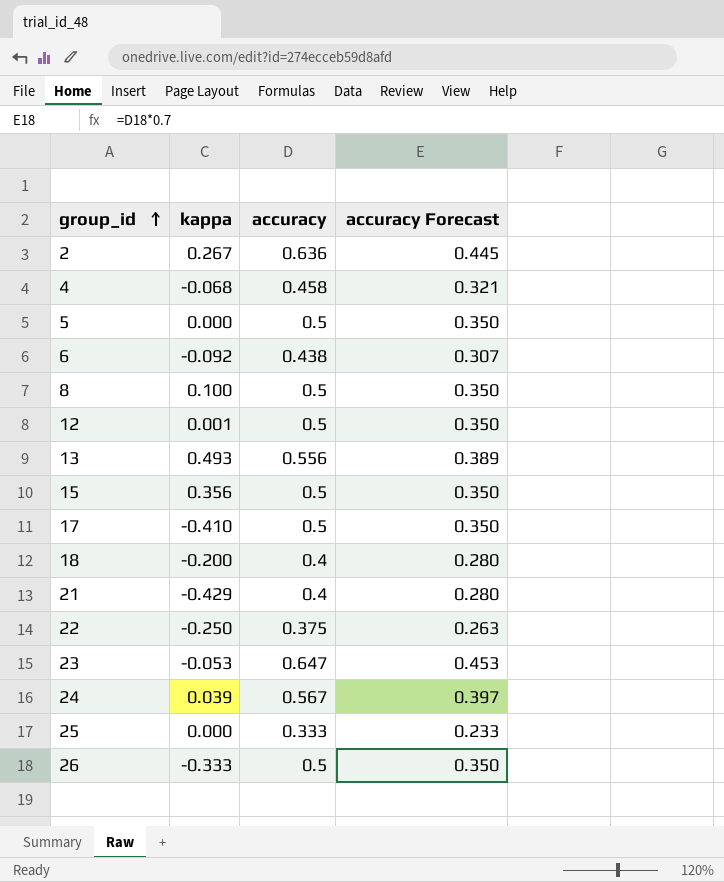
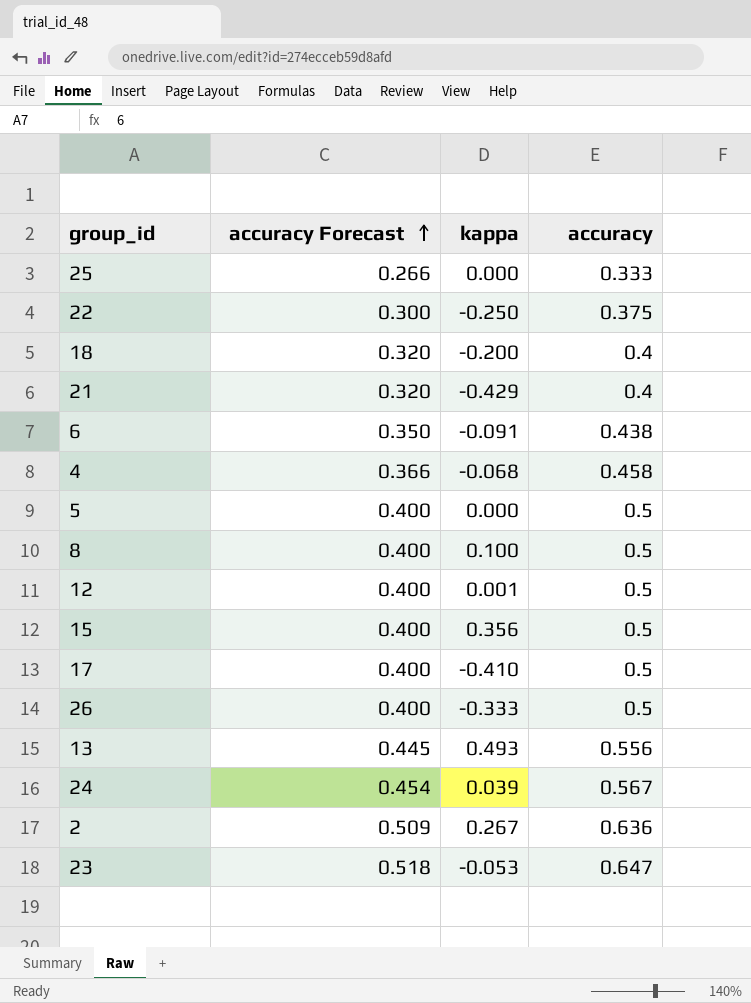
row order: group_id ascending -> accuracy Forecast ascending
column accuracy Forecast | formula: [accuracy] * 0.7 -> [accuracy] * 0.8
column accuracy Forecast | position: 4 -> 2
6 | kappa: -0.092 -> -0.091

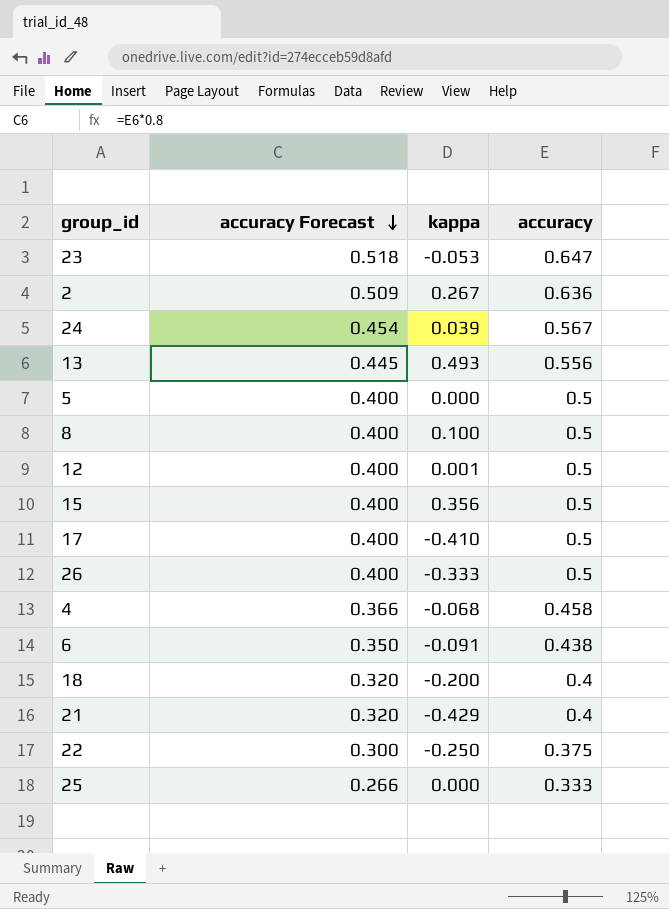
row order: accuracy Forecast ascending -> accuracy Forecast descending

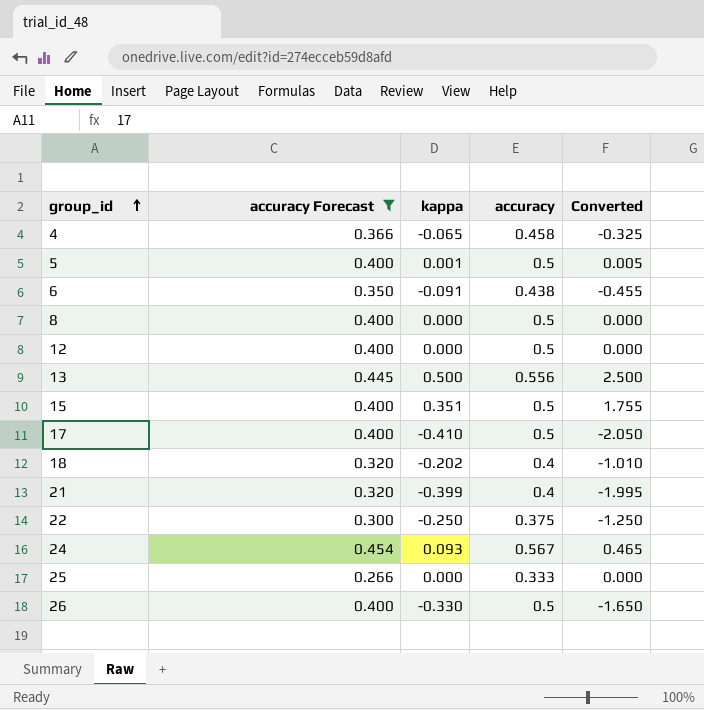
filter: none -> accuracy Forecast <= 0.454
row order: accuracy Forecast descending -> group_id ascending
column Converted | formula: none -> [kappa] * 5
4 | kappa: -0.068 -> -0.065
5 | kappa: 0.000 -> 0.001
8 | kappa: 0.100 -> 0.000
12 | kappa: 0.001 -> 0.000
13 | kappa: 0.493 -> 0.500
15 | kappa: 0.356 -> 0.351
18 | kappa: -0.200 -> -0.202
21 | kappa: -0.429 -> -0.399
24 | kappa: 0.039 -> 0.093
26 | kappa: -0.333 -> -0.330

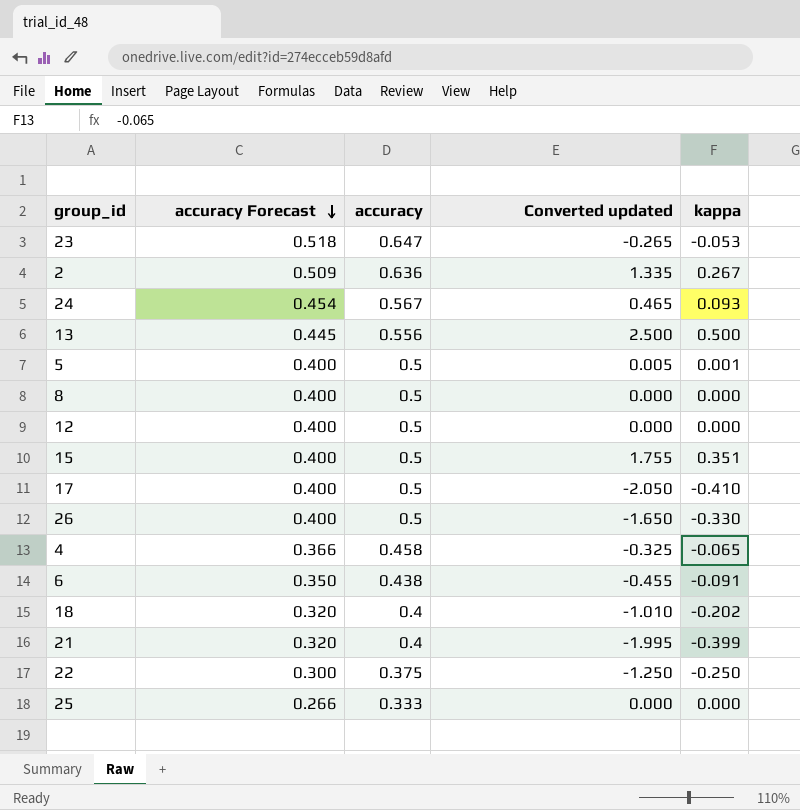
filter: accuracy Forecast <= 0.454 -> none
row order: group_id ascending -> accuracy Forecast descending
column name: Converted -> Converted updated
column kappa | position: 3 -> 5

